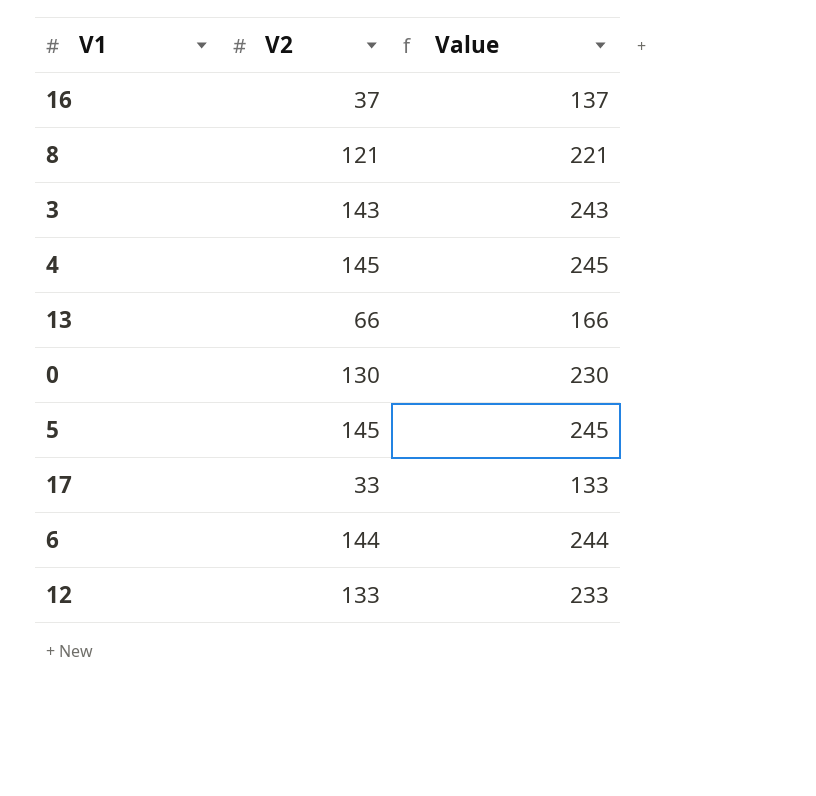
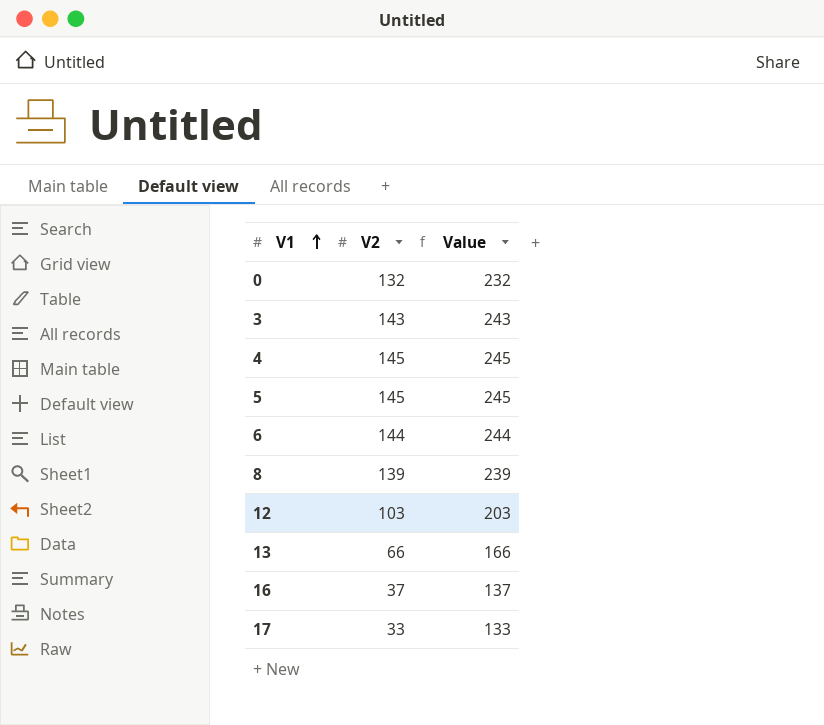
row order: none -> V1 ascending
0 | V2: 130 -> 132
0 | Value: 230 -> 232
8 | V2: 121 -> 139
8 | Value: 221 -> 239
12 | V2: 133 -> 103
12 | Value: 233 -> 203

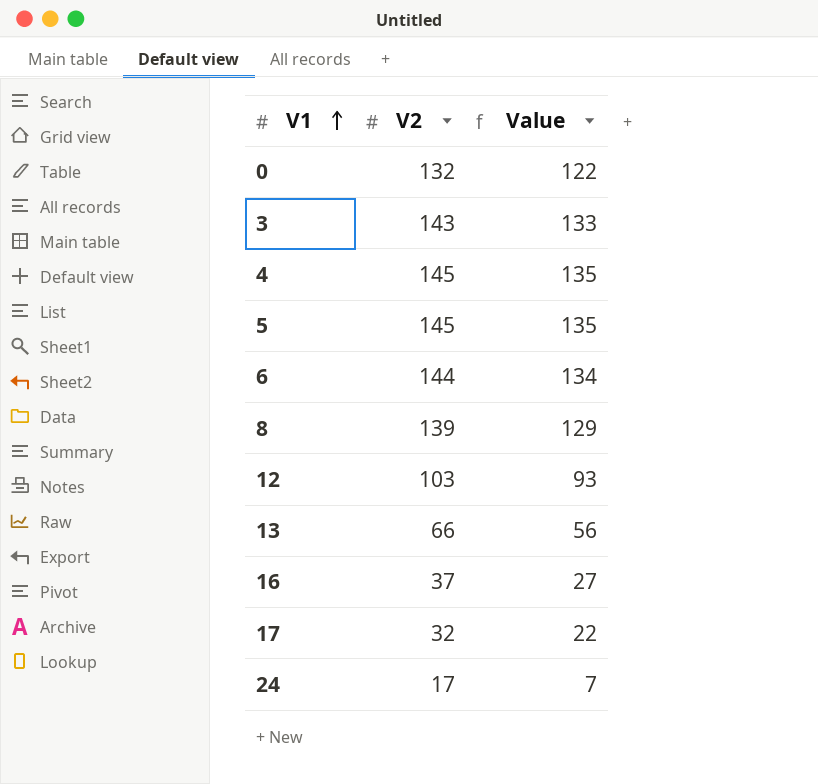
column Value | formula: [V2] + 100 -> [V2] - 10
17 | V2: 33 -> 32
row 24: none -> 17 | 7

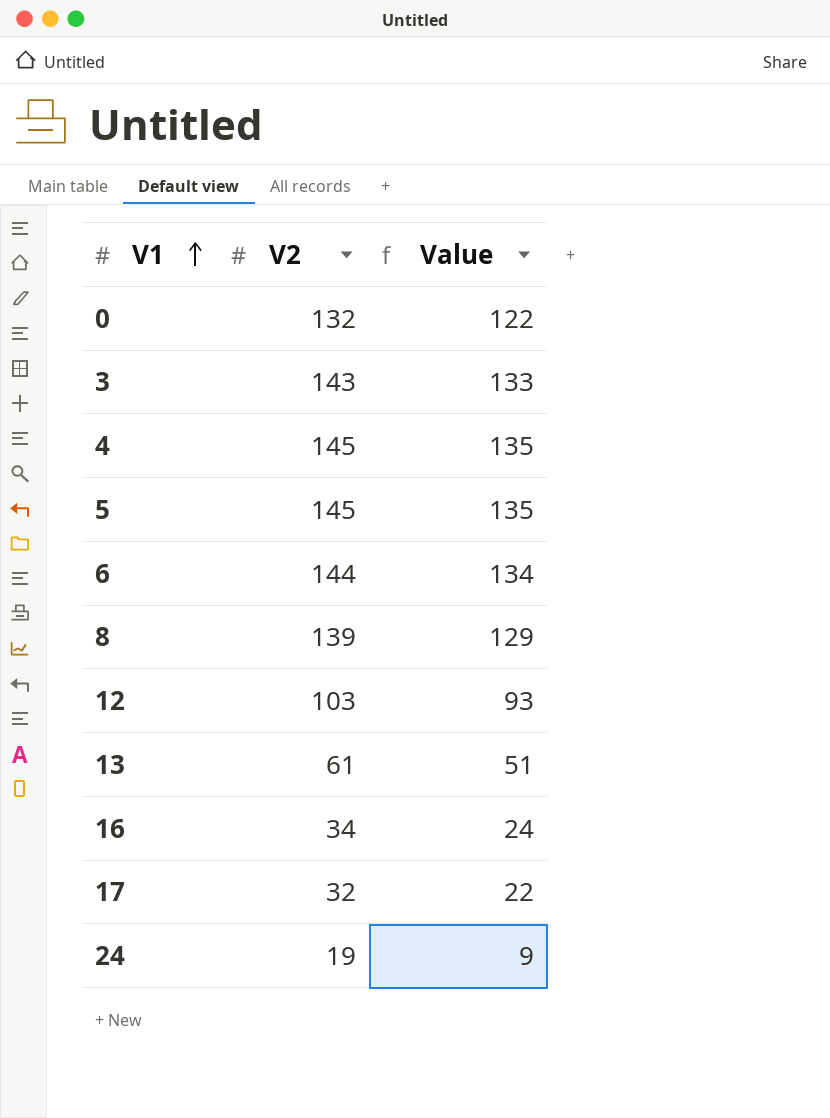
13 | V2: 66 -> 61
13 | Value: 56 -> 51
16 | V2: 37 -> 34
16 | Value: 27 -> 24
24 | V2: 17 -> 19
24 | Value: 7 -> 9

